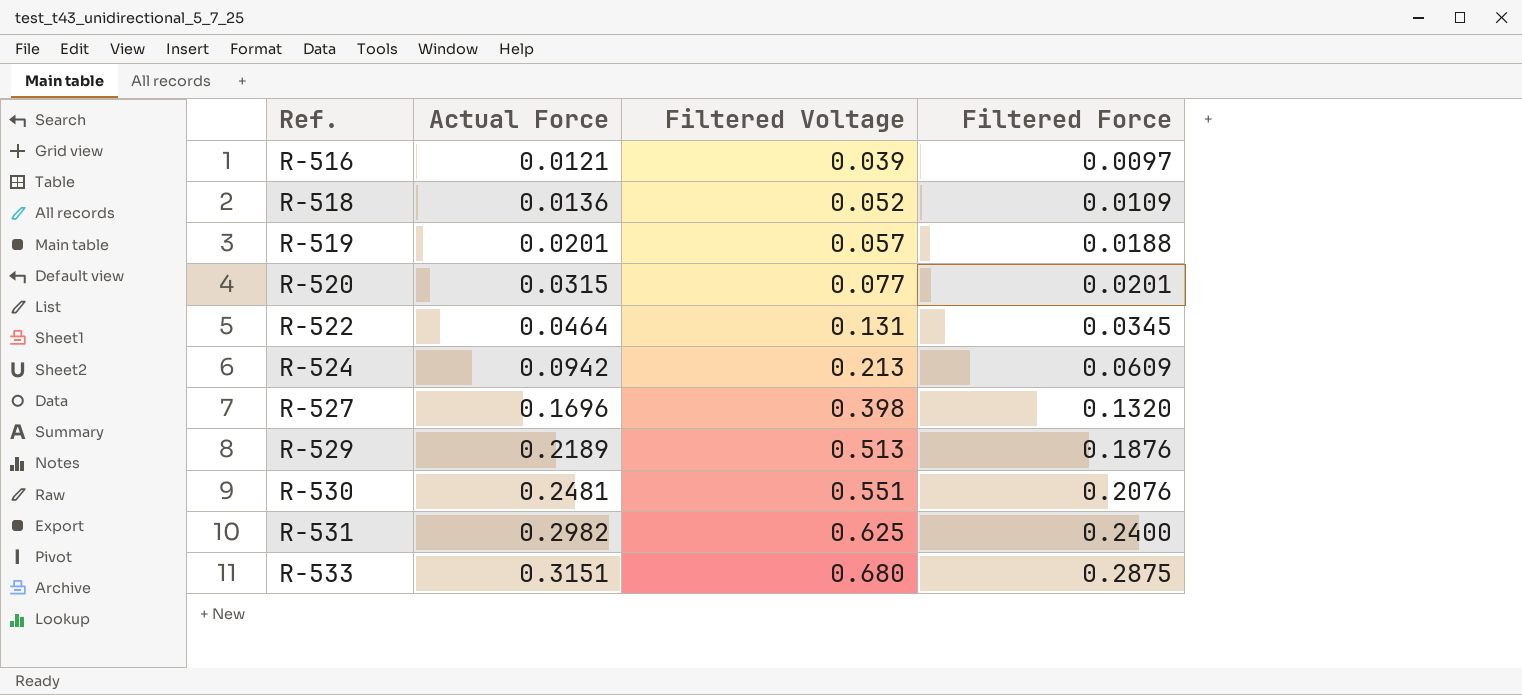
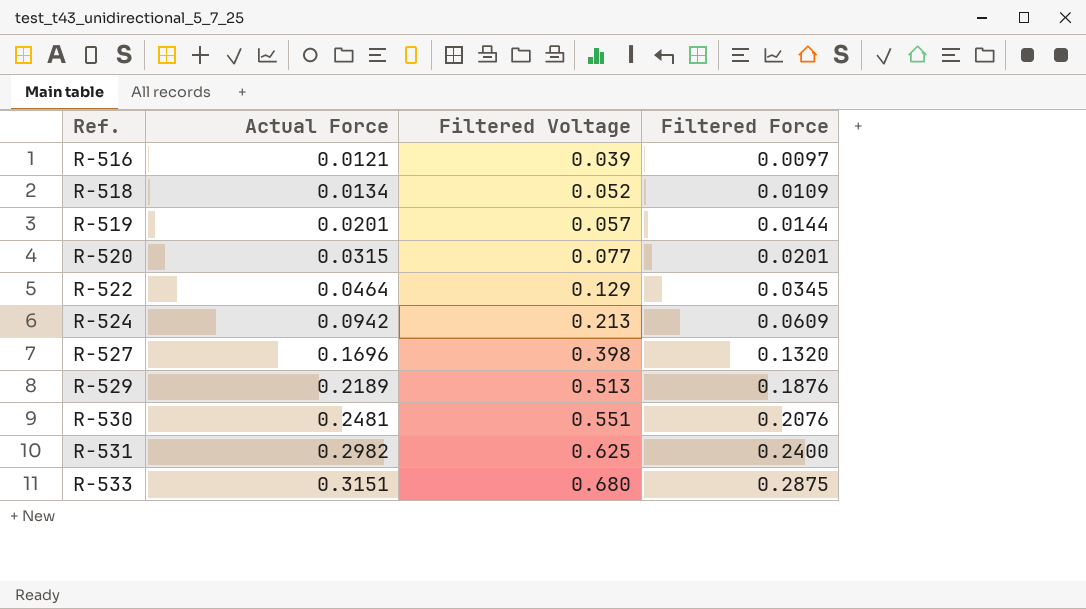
R-518 | Actual Force: 0.0136 -> 0.0134
R-519 | Filtered Force: 0.0188 -> 0.0144
R-522 | Filtered Voltage: 0.131 -> 0.129

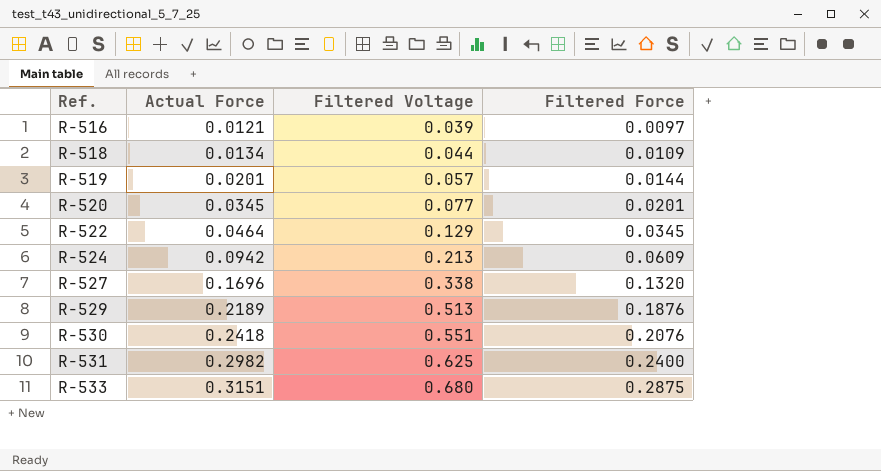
R-518 | Filtered Voltage: 0.052 -> 0.044
R-520 | Actual Force: 0.0315 -> 0.0345
R-527 | Filtered Voltage: 0.398 -> 0.338
R-530 | Actual Force: 0.2481 -> 0.2418

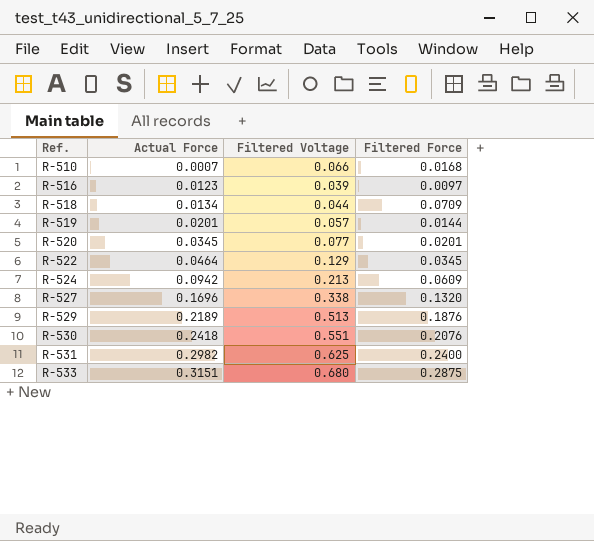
row R-510: none -> 0.0007 | 0.066 | 0.0168
R-516 | Actual Force: 0.0121 -> 0.0123
R-518 | Filtered Force: 0.0109 -> 0.0709

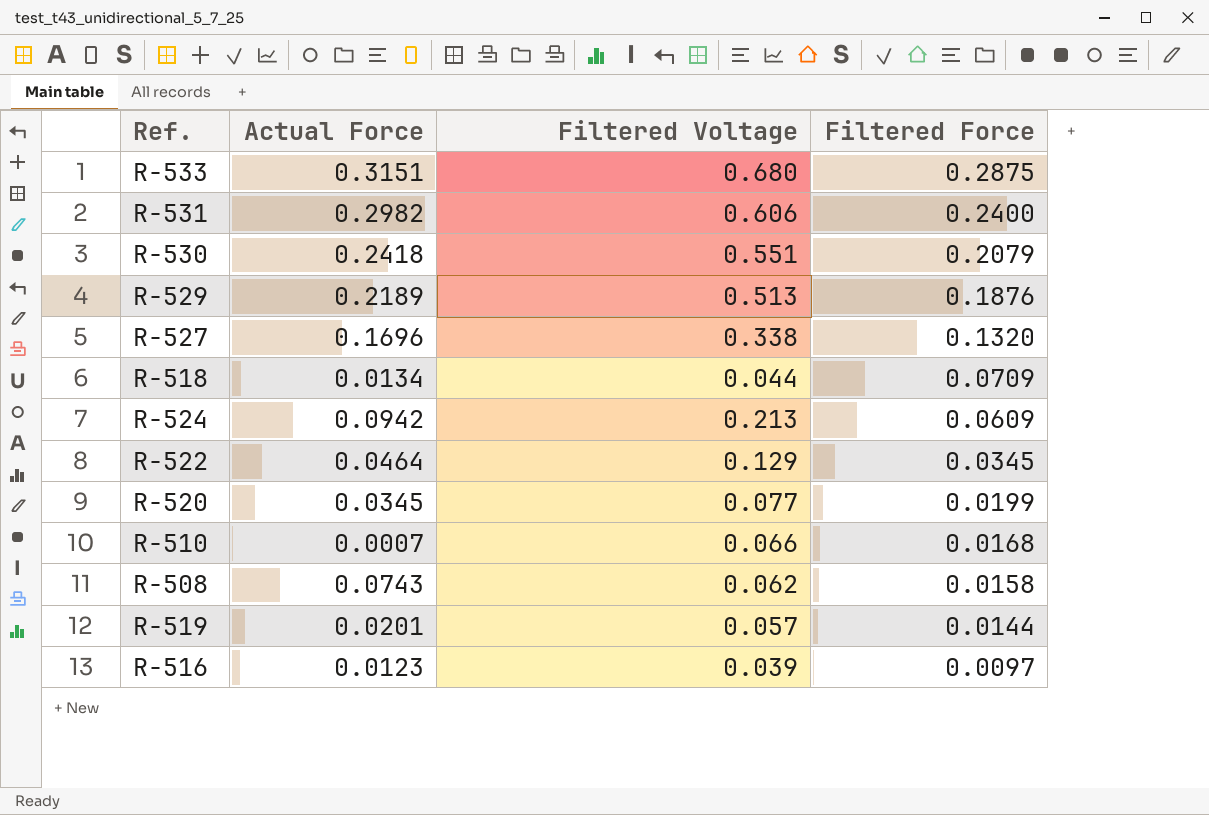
row order: Ref. ascending -> Filtered Force descending
R-531 | Filtered Voltage: 0.625 -> 0.606
R-530 | Filtered Force: 0.2076 -> 0.2079
R-520 | Filtered Force: 0.0201 -> 0.0199
row R-508: none -> 0.0743 | 0.062 | 0.0158

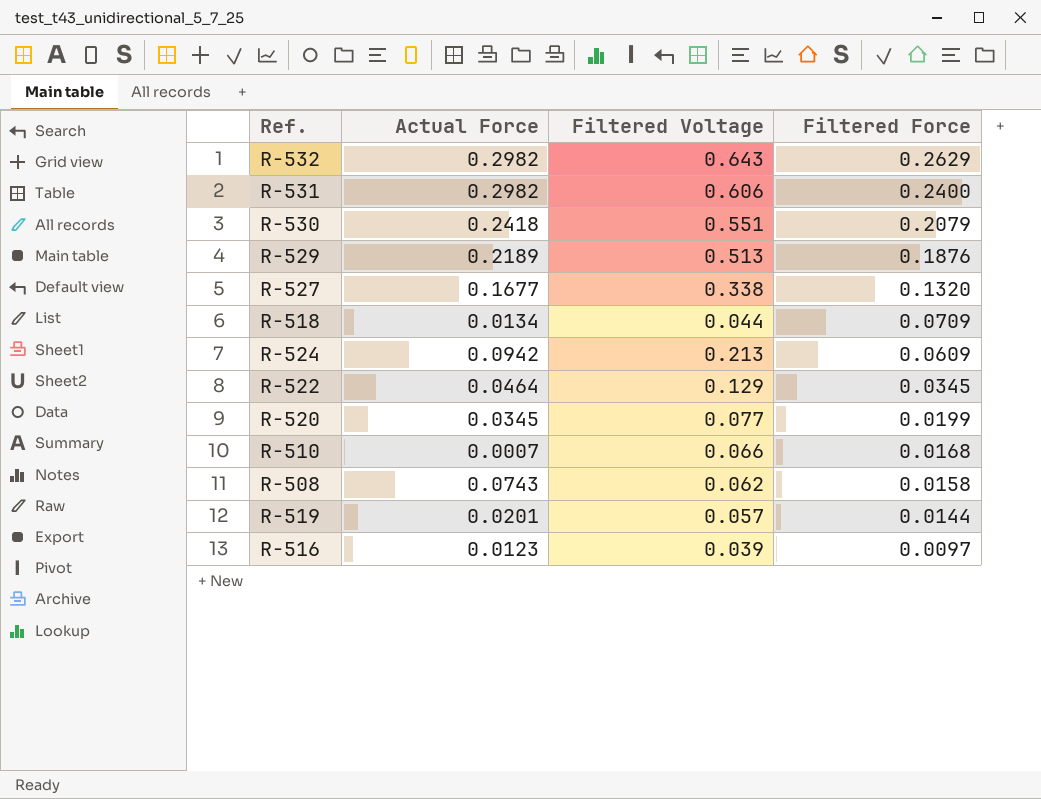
row R-533: 0.3151 | 0.680 | 0.2875 -> none
row R-532: none -> 0.2982 | 0.643 | 0.2629
R-527 | Actual Force: 0.1696 -> 0.1677

